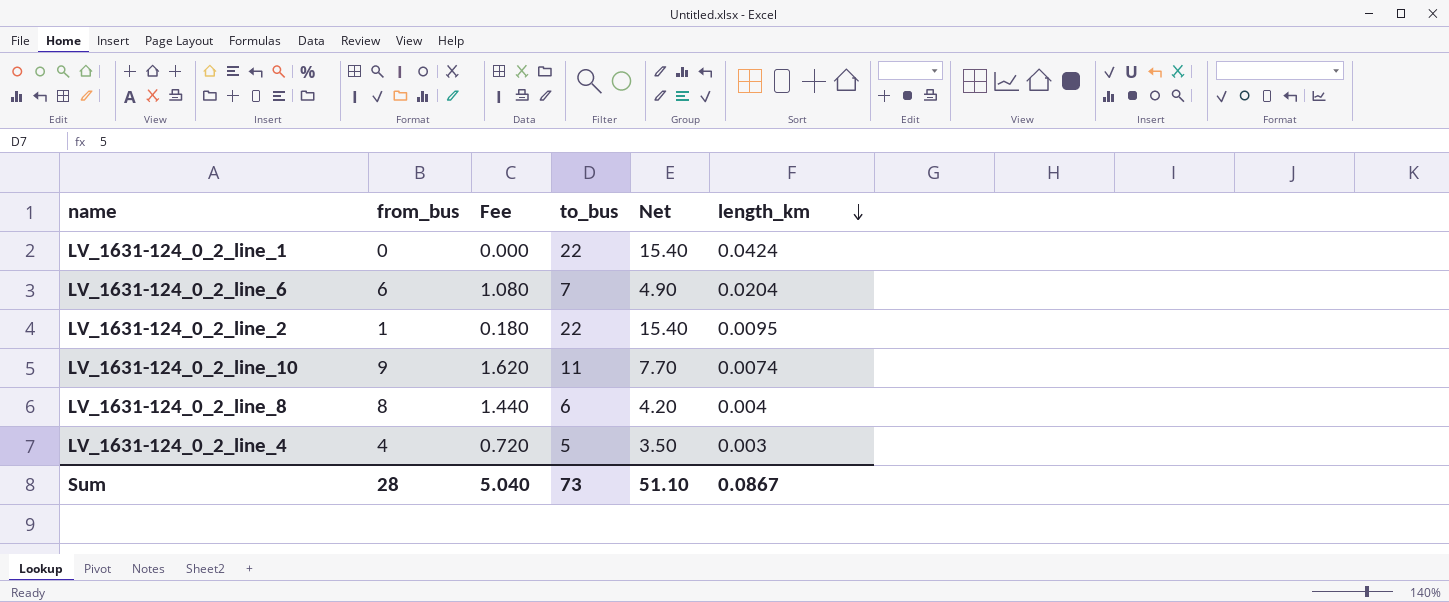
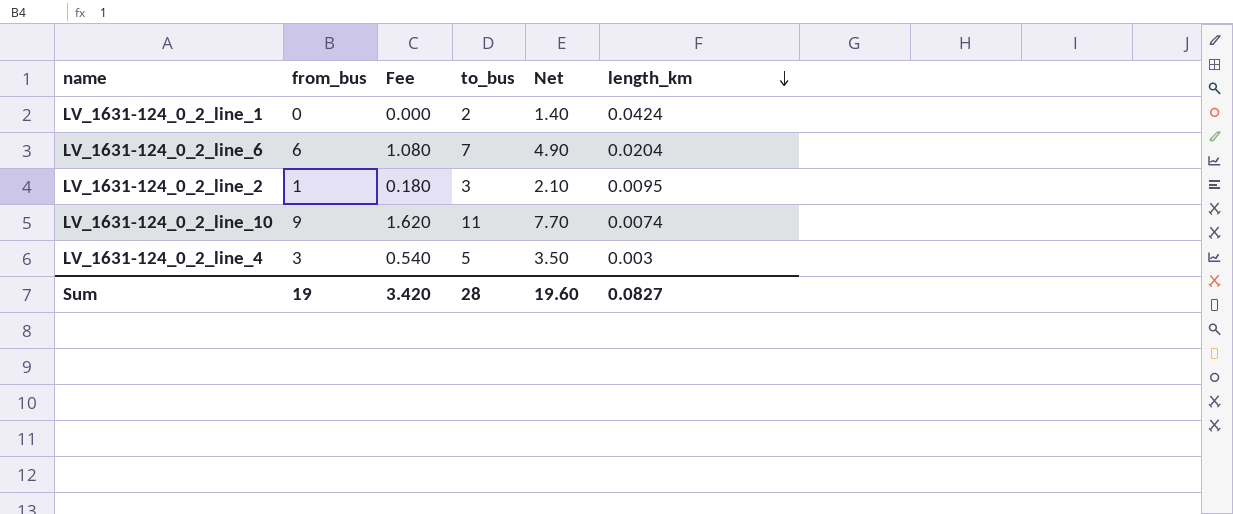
row LV_1631-124_0_2_line_8: 8 | 1.440 | 6 | 4.20 | 0.004 -> none
LV_1631-124_0_2_line_1 | to_bus: 22 -> 2
LV_1631-124_0_2_line_1 | Net: 15.40 -> 1.40
LV_1631-124_0_2_line_2 | to_bus: 22 -> 3
LV_1631-124_0_2_line_2 | Net: 15.40 -> 2.10
LV_1631-124_0_2_line_4 | from_bus: 4 -> 3
LV_1631-124_0_2_line_4 | Fee: 0.720 -> 0.540
Sum | from_bus: 28 -> 19
Sum | Fee: 5.040 -> 3.420
Sum | to_bus: 73 -> 28
Sum | Net: 51.10 -> 19.60
Sum | length_km: 0.0867 -> 0.0827

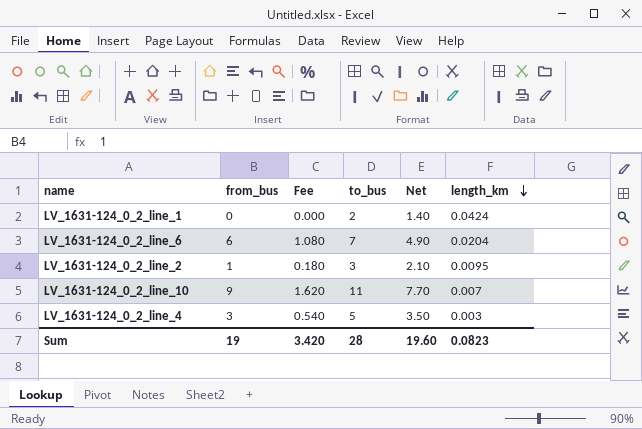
LV_1631-124_0_2_line_10 | length_km: 0.0074 -> 0.007
Sum | length_km: 0.0827 -> 0.0823

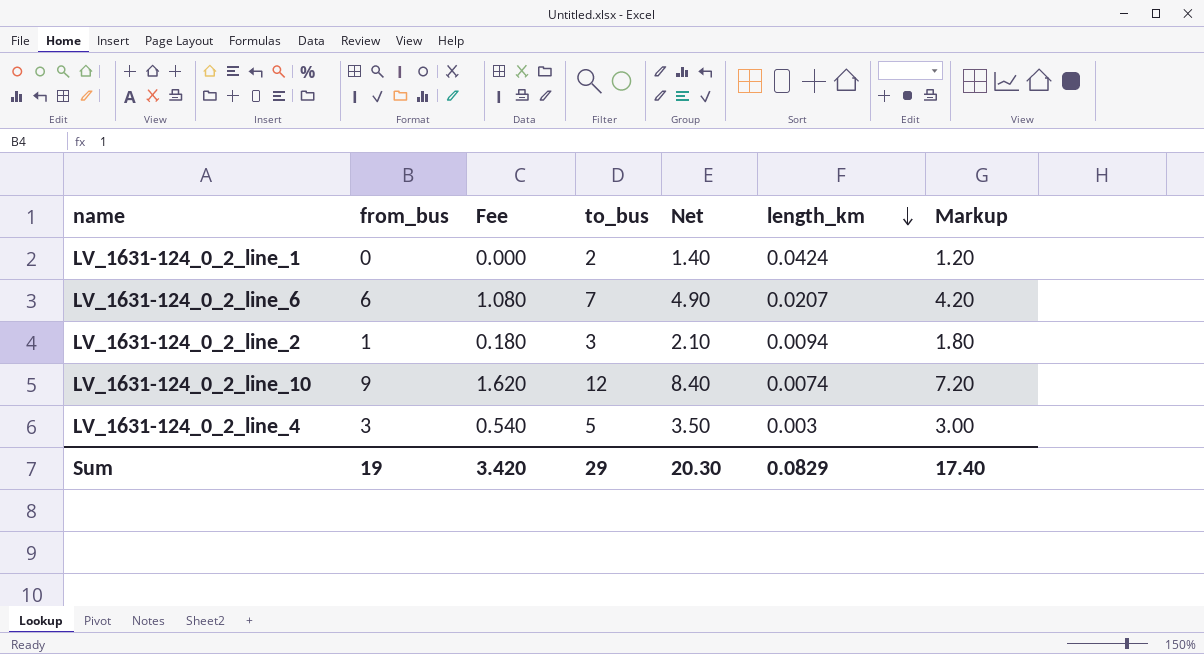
column Markup | formula: none -> [to_bus] * 0.6
LV_1631-124_0_2_line_6 | length_km: 0.0204 -> 0.0207
LV_1631-124_0_2_line_2 | length_km: 0.0095 -> 0.0094
LV_1631-124_0_2_line_10 | to_bus: 11 -> 12
LV_1631-124_0_2_line_10 | Net: 7.70 -> 8.40
LV_1631-124_0_2_line_10 | length_km: 0.007 -> 0.0074
Sum | to_bus: 28 -> 29
Sum | Net: 19.60 -> 20.30
Sum | length_km: 0.0823 -> 0.0829

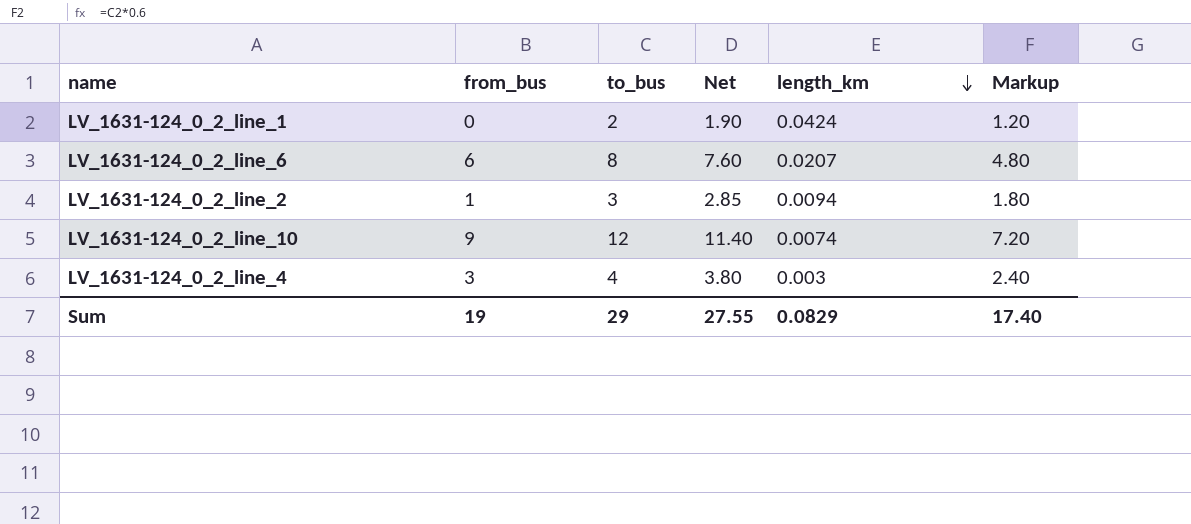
column Fee | formula: [from_bus] * 0.18 -> none
column Net | formula: [to_bus] * 0.7 -> [to_bus] * 0.95
LV_1631-124_0_2_line_6 | to_bus: 7 -> 8
LV_1631-124_0_2_line_6 | Markup: 4.20 -> 4.80
LV_1631-124_0_2_line_4 | to_bus: 5 -> 4
LV_1631-124_0_2_line_4 | Markup: 3.00 -> 2.40
Sum | Net: 20.30 -> 27.55

